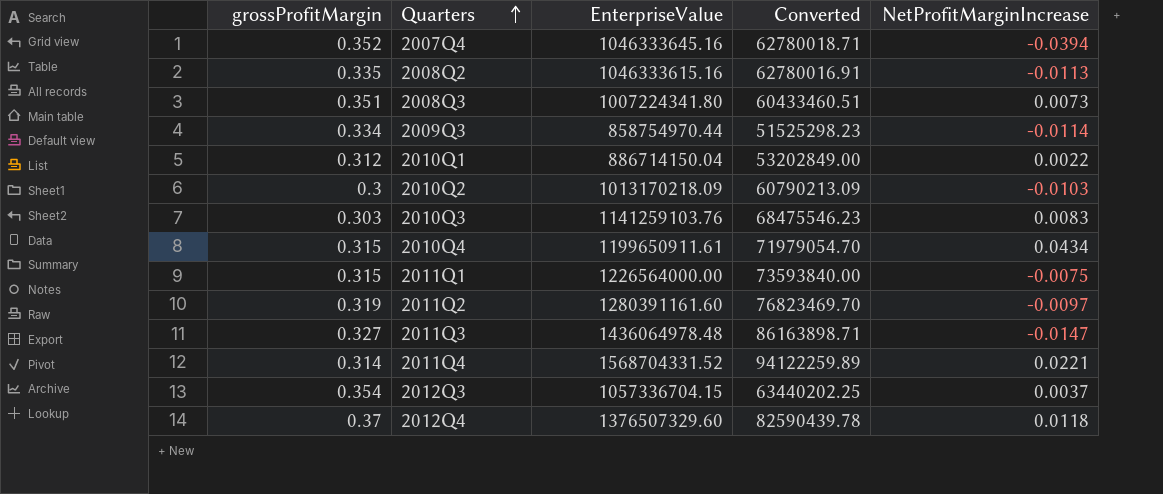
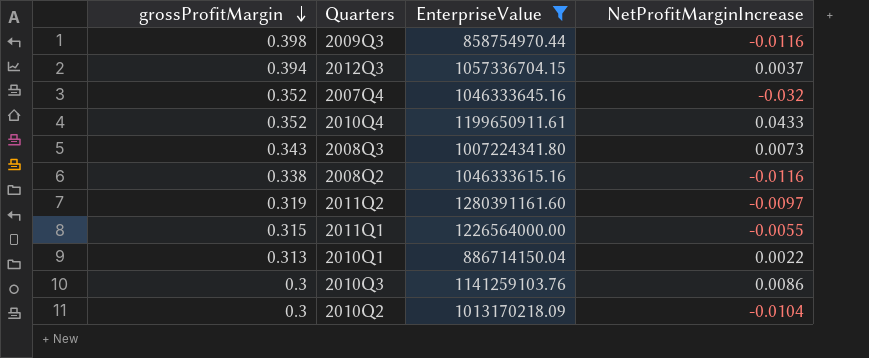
filter: none -> EnterpriseValue <= 1280391161.60
row order: Quarters ascending -> grossProfitMargin descending
column Converted | formula: [EnterpriseValue] * 0.06 -> none
2009Q3 | grossProfitMargin: 0.334 -> 0.398
2009Q3 | NetProfitMarginIncrease: -0.0114 -> -0.0116
2012Q3 | grossProfitMargin: 0.354 -> 0.394
2007Q4 | NetProfitMarginIncrease: -0.0394 -> -0.032
2010Q4 | grossProfitMargin: 0.315 -> 0.352
2010Q4 | NetProfitMarginIncrease: 0.0434 -> 0.0433
2008Q3 | grossProfitMargin: 0.351 -> 0.343
2008Q2 | grossProfitMargin: 0.335 -> 0.338
2008Q2 | NetProfitMarginIncrease: -0.0113 -> -0.0116
2011Q1 | NetProfitMarginIncrease: -0.0075 -> -0.0055
2010Q1 | grossProfitMargin: 0.312 -> 0.313
2010Q3 | grossProfitMargin: 0.303 -> 0.3
2010Q3 | NetProfitMarginIncrease: 0.0083 -> 0.0086
2010Q2 | NetProfitMarginIncrease: -0.0103 -> -0.0104

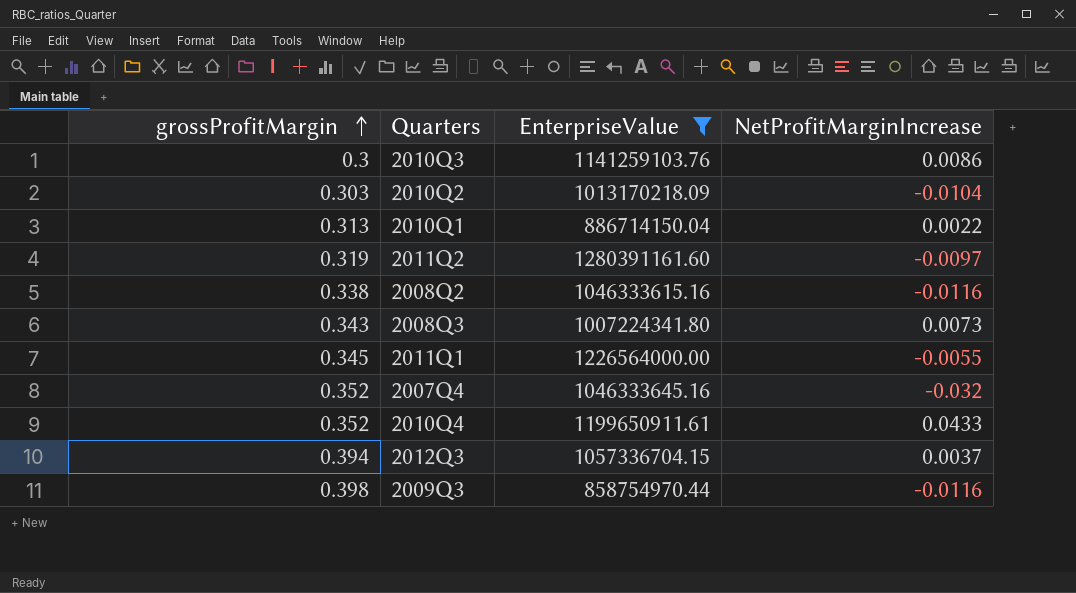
row order: grossProfitMargin descending -> grossProfitMargin ascending
2010Q2 | grossProfitMargin: 0.3 -> 0.303
2011Q1 | grossProfitMargin: 0.315 -> 0.345

